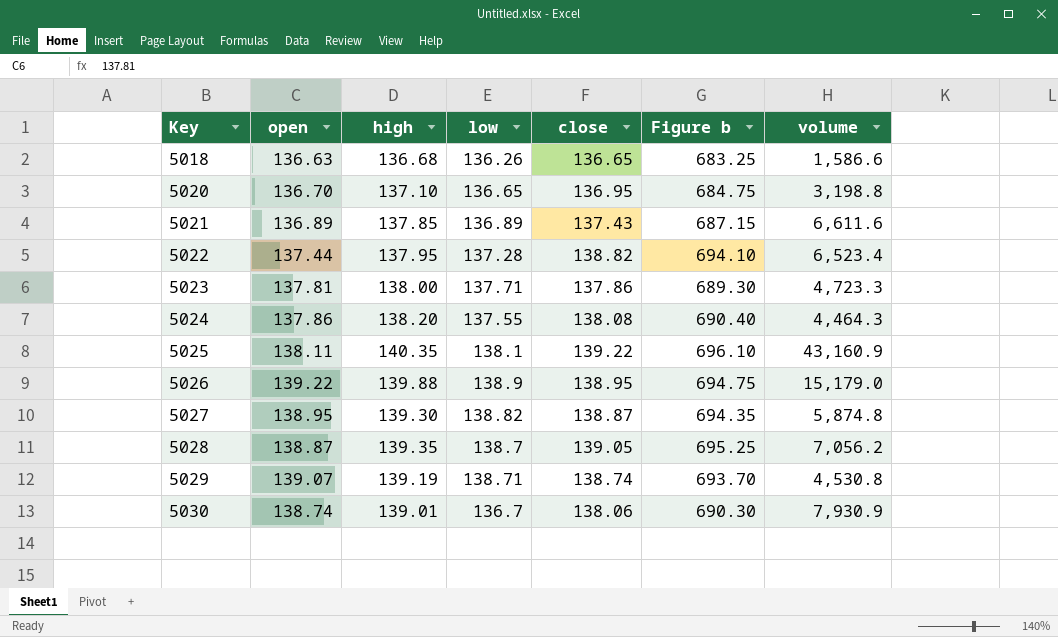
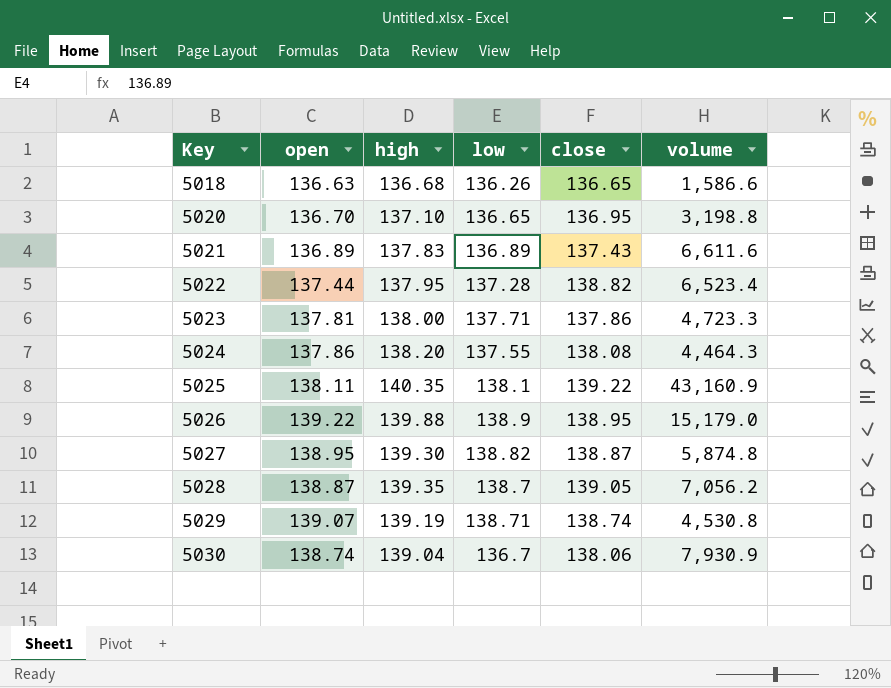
column Figure b | formula: [close] * 5 -> none
5021 | high: 137.85 -> 137.83
5030 | high: 139.01 -> 139.04

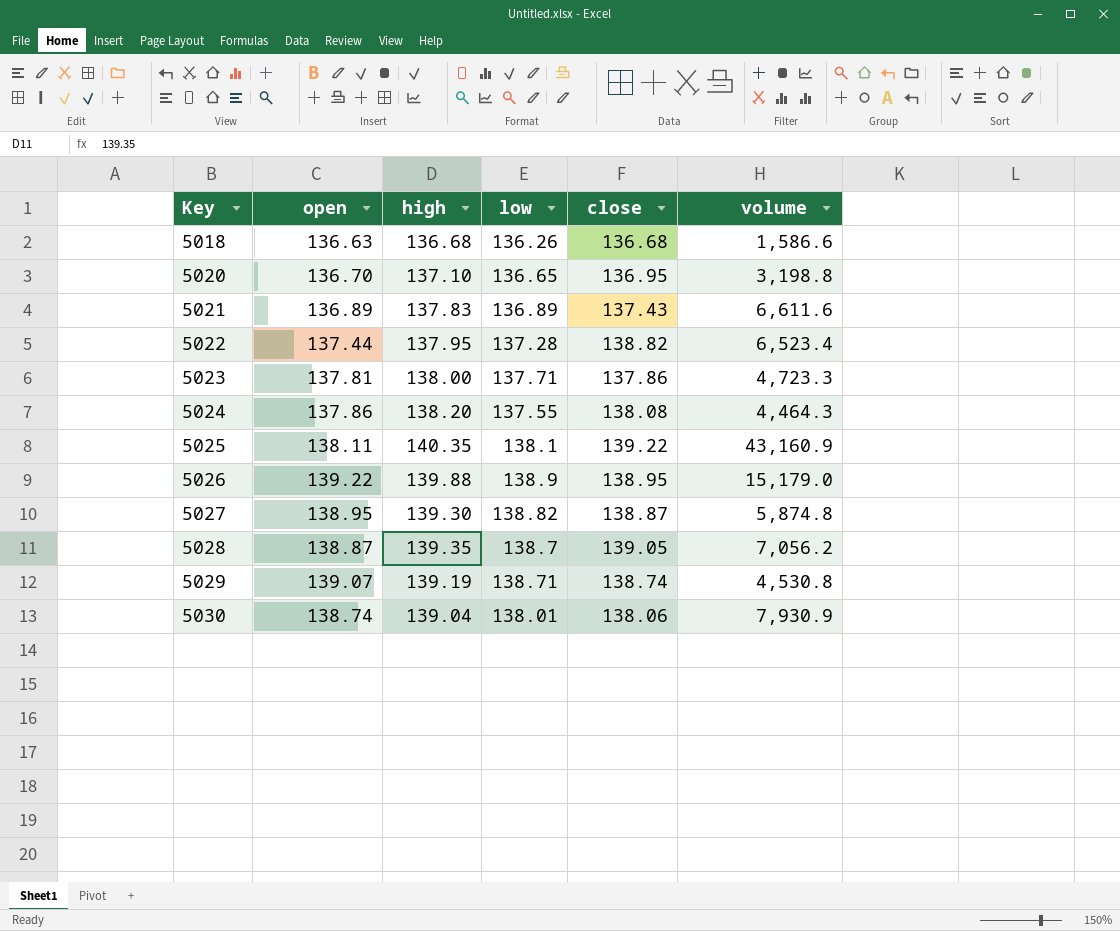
5018 | close: 136.65 -> 136.68
5030 | low: 136.7 -> 138.01

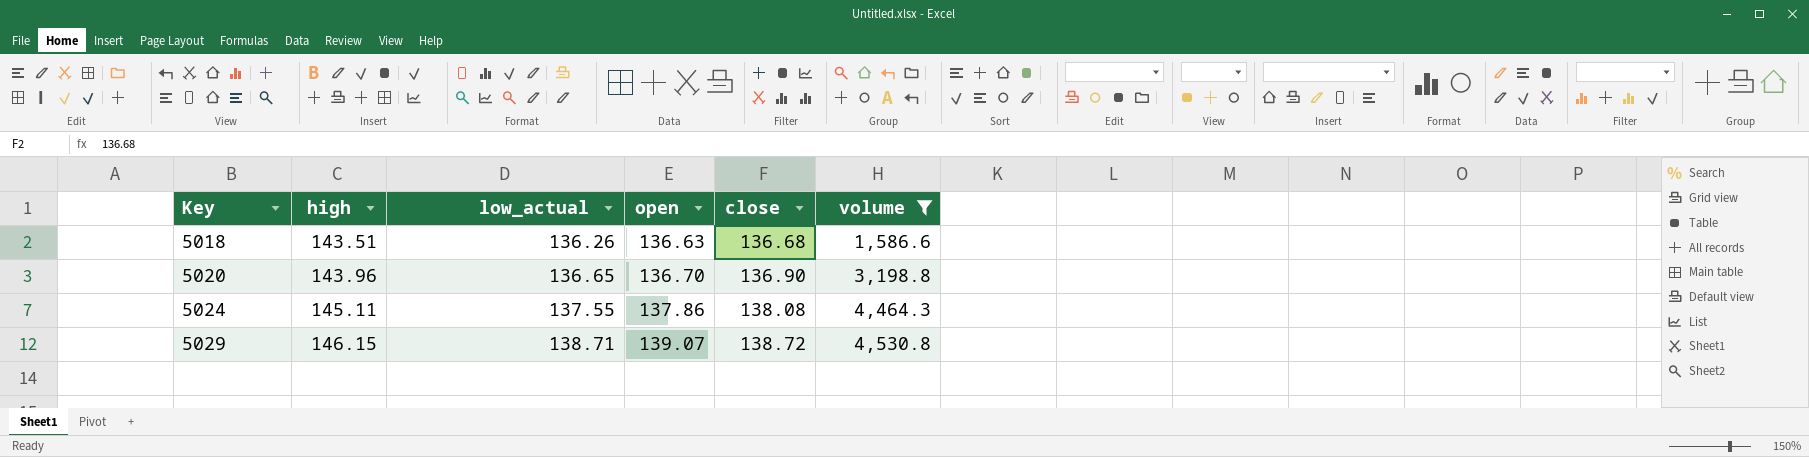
filter: none -> volume <= 4,530.8
column name: low -> low_actual
column open | position: 2 -> 4
5018 | high: 136.68 -> 143.51
5020 | high: 137.10 -> 143.96
5020 | close: 136.95 -> 136.90
5024 | high: 138.20 -> 145.11
5029 | high: 139.19 -> 146.15
5029 | close: 138.74 -> 138.72

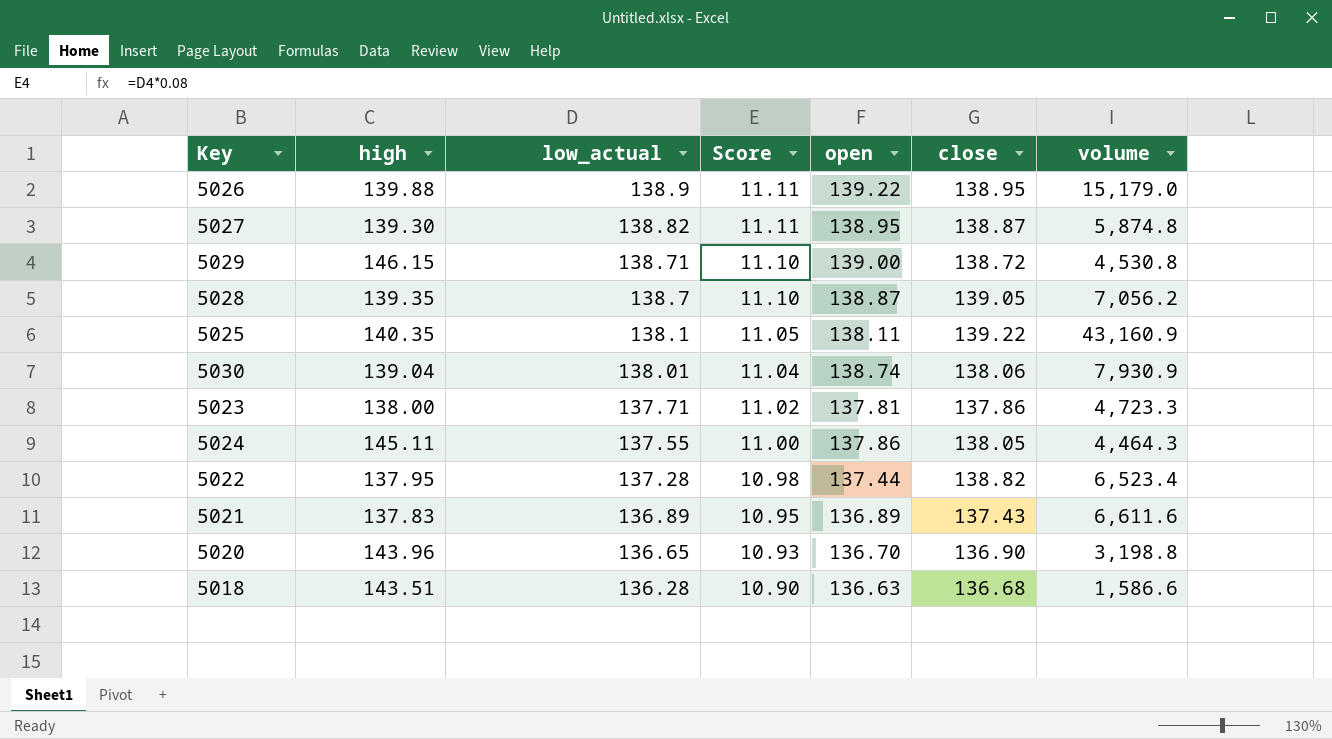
filter: volume <= 4,530.8 -> none
row order: Key ascending -> low_actual descending
column Score | formula: none -> [low_actual] * 0.08
5029 | open: 139.07 -> 139.00
5024 | close: 138.08 -> 138.05
5018 | low_actual: 136.26 -> 136.28

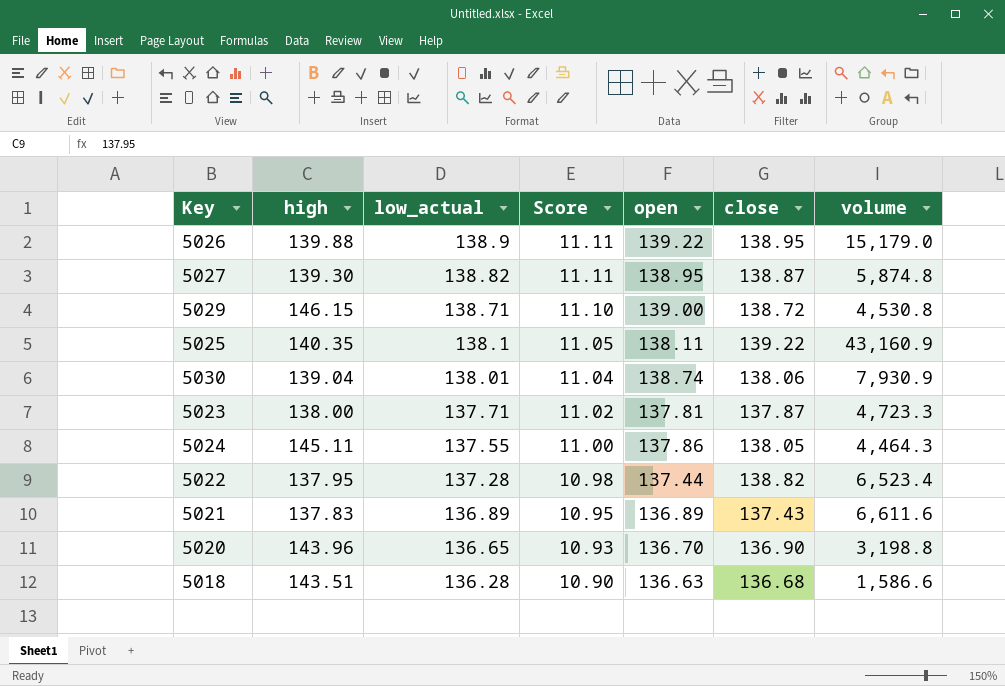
row 5028: 139.35 | 138.7 | 11.10 | 138.87 | 139.05 | 7,056.2 -> none
5023 | close: 137.86 -> 137.87

